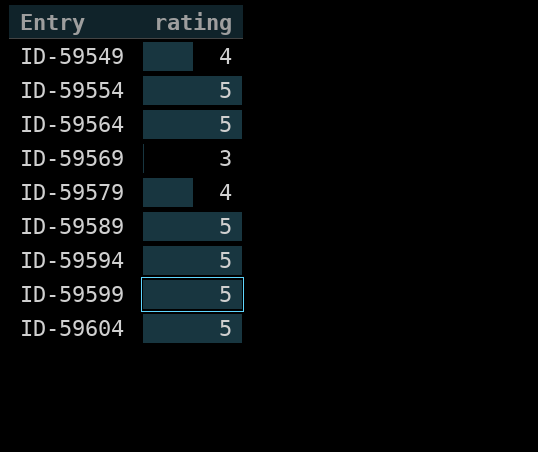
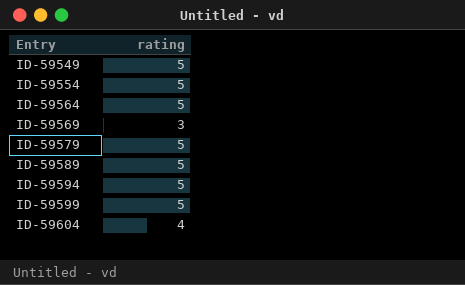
ID-59549 | rating: 4 -> 5
ID-59579 | rating: 4 -> 5
ID-59604 | rating: 5 -> 4

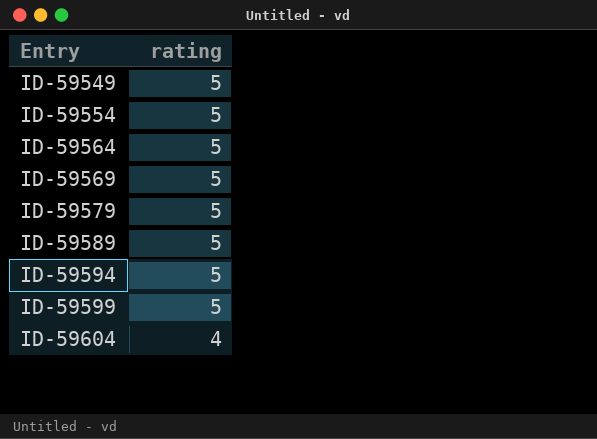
ID-59569 | rating: 3 -> 5

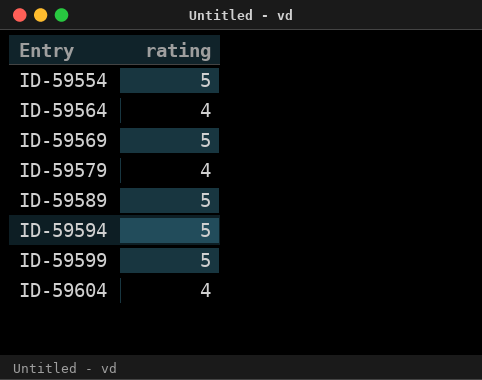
row ID-59549: 5 -> none
ID-59564 | rating: 5 -> 4
ID-59579 | rating: 5 -> 4

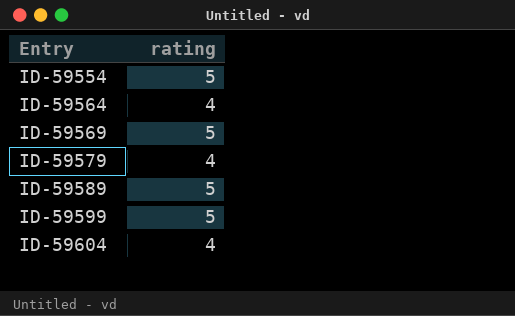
row ID-59594: 5 -> none

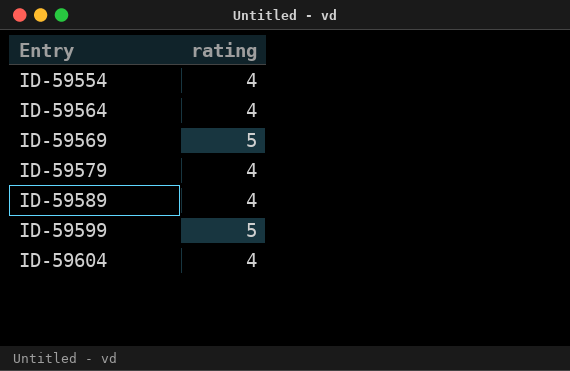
ID-59554 | rating: 5 -> 4
ID-59589 | rating: 5 -> 4

